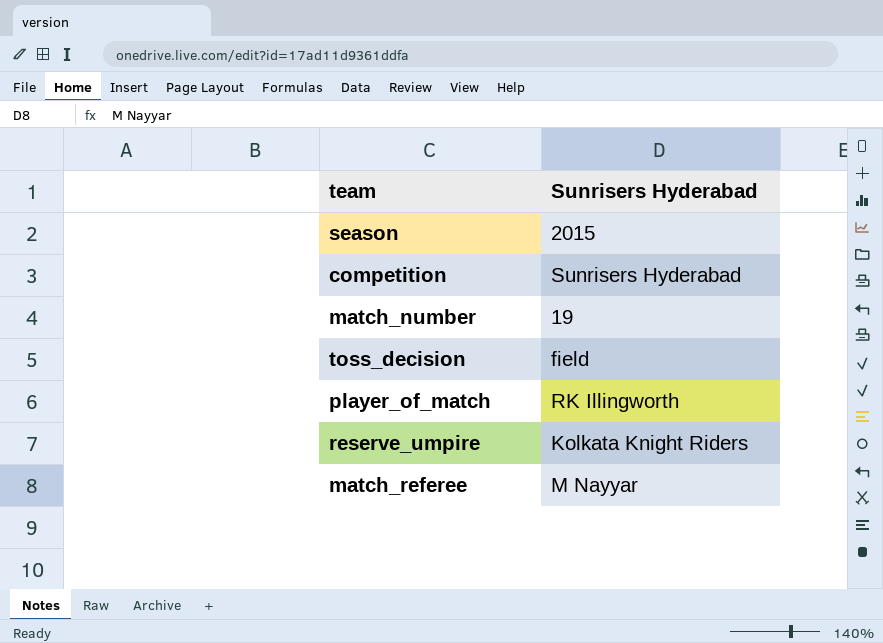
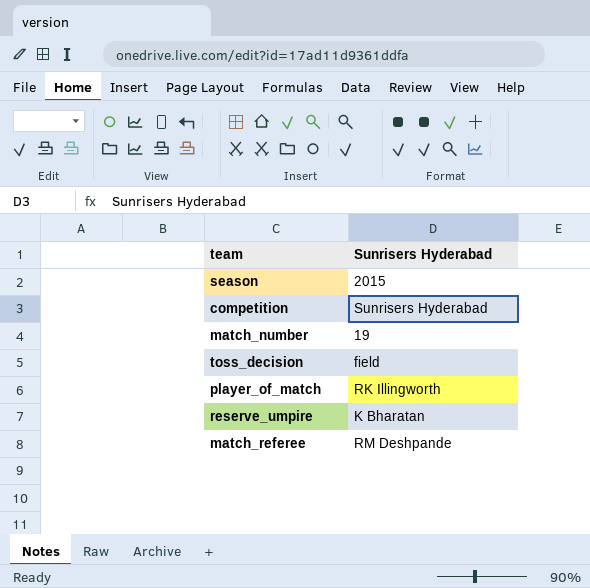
reserve_umpire | Sunrisers Hyderabad: Kolkata Knight Riders -> K Bharatan
match_referee | Sunrisers Hyderabad: M Nayyar -> RM Deshpande

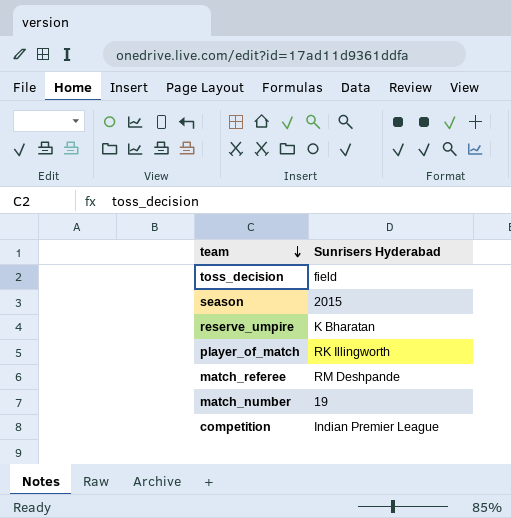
row order: none -> team descending
competition | Sunrisers Hyderabad: Sunrisers Hyderabad -> Indian Premier League

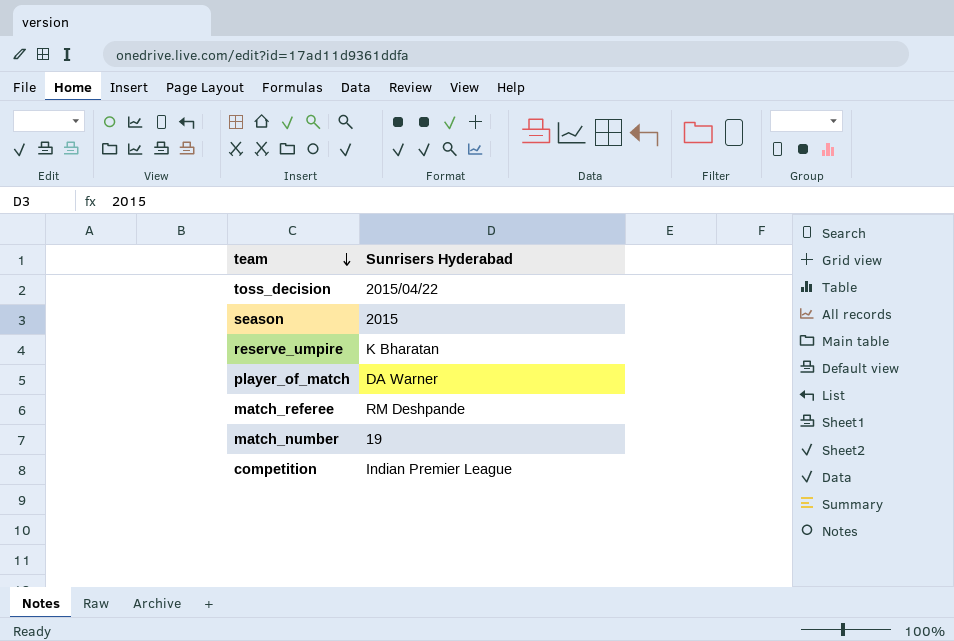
toss_decision | Sunrisers Hyderabad: field -> 2015/04/22
player_of_match | Sunrisers Hyderabad: RK Illingworth -> DA Warner

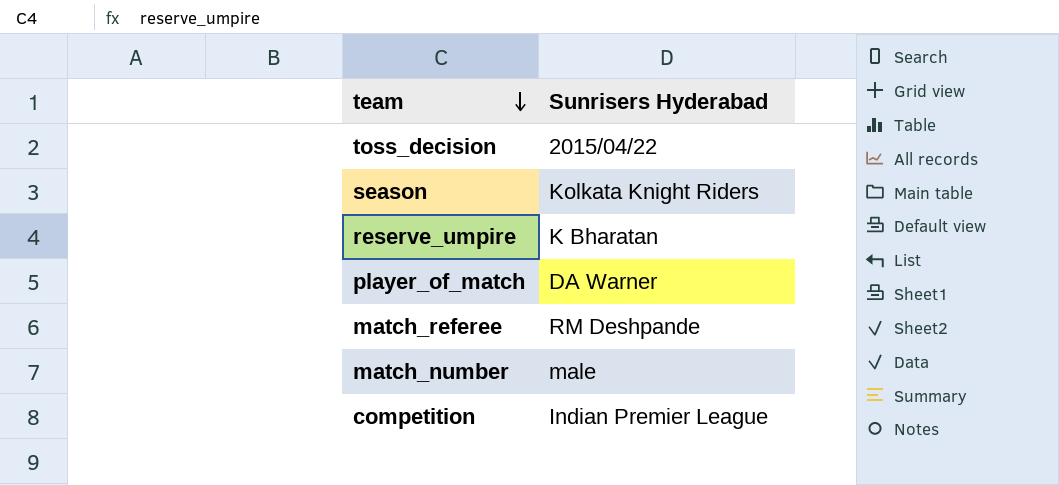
season | Sunrisers Hyderabad: 2015 -> Kolkata Knight Riders
match_number | Sunrisers Hyderabad: 19 -> male

